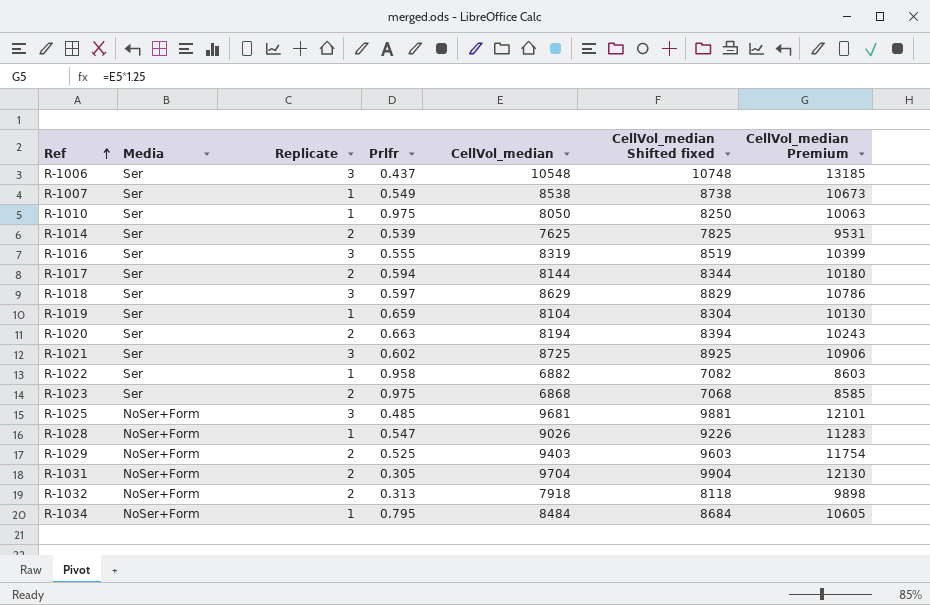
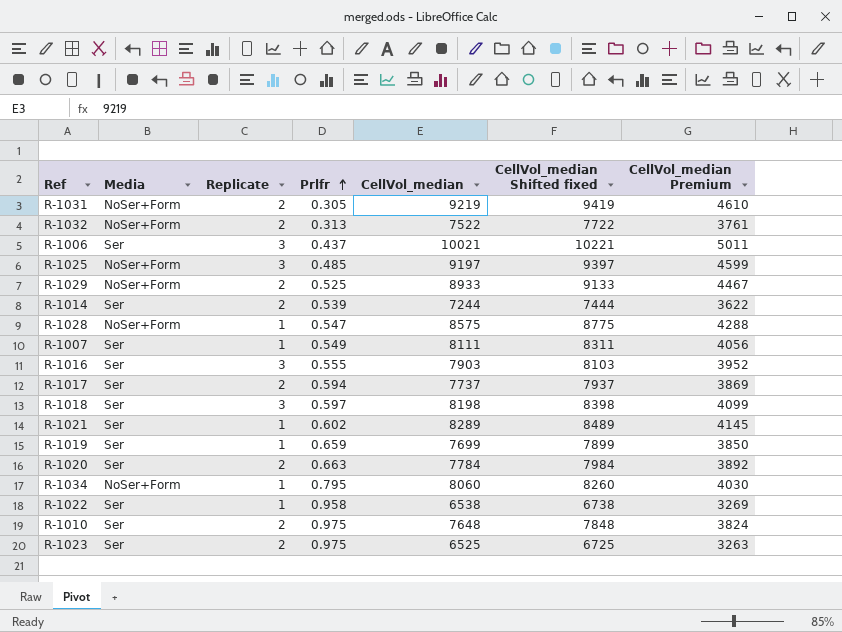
row order: Ref ascending -> Prlfr ascending
column CellVol_median Premium | formula: [CellVol_median] * 1.25 -> [CellVol_median] * 0.5
R-1031 | CellVol_median: 9704 -> 9219
R-1031 | CellVol_median Shifted fixed: 9904 -> 9419
R-1032 | CellVol_median: 7918 -> 7522
R-1032 | CellVol_median Shifted fixed: 8118 -> 7722
R-1006 | CellVol_median: 10548 -> 10021
R-1006 | CellVol_median Shifted fixed: 10748 -> 10221
R-1025 | CellVol_median: 9681 -> 9197
R-1025 | CellVol_median Shifted fixed: 9881 -> 9397
R-1029 | CellVol_median: 9403 -> 8933
R-1029 | CellVol_median Shifted fixed: 9603 -> 9133
R-1014 | CellVol_median: 7625 -> 7244
R-1014 | CellVol_median Shifted fixed: 7825 -> 7444
R-1028 | CellVol_median: 9026 -> 8575
R-1028 | CellVol_median Shifted fixed: 9226 -> 8775
R-1007 | CellVol_median: 8538 -> 8111
R-1007 | CellVol_median Shifted fixed: 8738 -> 8311
R-1016 | CellVol_median: 8319 -> 7903
R-1016 | CellVol_median Shifted fixed: 8519 -> 8103
R-1017 | CellVol_median: 8144 -> 7737
R-1017 | CellVol_median Shifted fixed: 8344 -> 7937
R-1018 | CellVol_median: 8629 -> 8198
R-1018 | CellVol_median Shifted fixed: 8829 -> 8398
R-1021 | Replicate: 3 -> 1
R-1021 | CellVol_median: 8725 -> 8289
R-1021 | CellVol_median Shifted fixed: 8925 -> 8489
R-1019 | CellVol_median: 8104 -> 7699
R-1019 | CellVol_median Shifted fixed: 8304 -> 7899
R-1020 | CellVol_median: 8194 -> 7784
R-1020 | CellVol_median Shifted fixed: 8394 -> 7984
R-1034 | CellVol_median: 8484 -> 8060
R-1034 | CellVol_median Shifted fixed: 8684 -> 8260
R-1022 | CellVol_median: 6882 -> 6538
R-1022 | CellVol_median Shifted fixed: 7082 -> 6738
R-1010 | Replicate: 1 -> 2
R-1010 | CellVol_median: 8050 -> 7648
R-1010 | CellVol_median Shifted fixed: 8250 -> 7848
R-1023 | CellVol_median: 6868 -> 6525
R-1023 | CellVol_median Shifted fixed: 7068 -> 6725

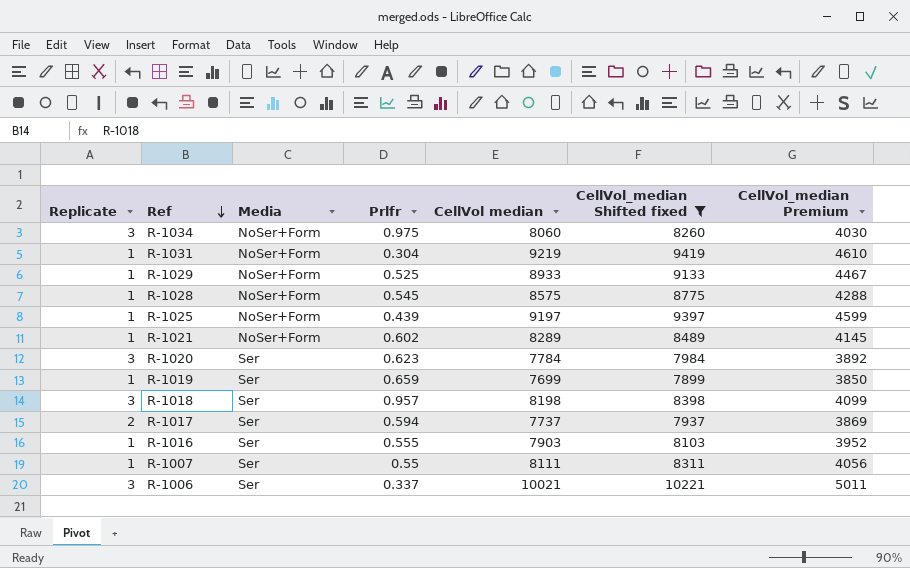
filter: none -> CellVol_median Shifted fixed >= 7899
row order: Prlfr ascending -> Ref descending
column Replicate | position: 3 -> 1
column name: CellVol_median -> CellVol median
R-1034 | Replicate: 1 -> 3
R-1034 | Prlfr: 0.795 -> 0.975
R-1031 | Replicate: 2 -> 1
R-1031 | Prlfr: 0.305 -> 0.304
R-1029 | Replicate: 2 -> 1
R-1028 | Prlfr: 0.547 -> 0.545
R-1025 | Replicate: 3 -> 1
R-1025 | Prlfr: 0.485 -> 0.439
R-1021 | Media: Ser -> NoSer+Form
R-1020 | Replicate: 2 -> 3
R-1020 | Prlfr: 0.663 -> 0.623
R-1018 | Prlfr: 0.597 -> 0.957
R-1016 | Replicate: 3 -> 1
R-1007 | Prlfr: 0.549 -> 0.55
R-1006 | Prlfr: 0.437 -> 0.337

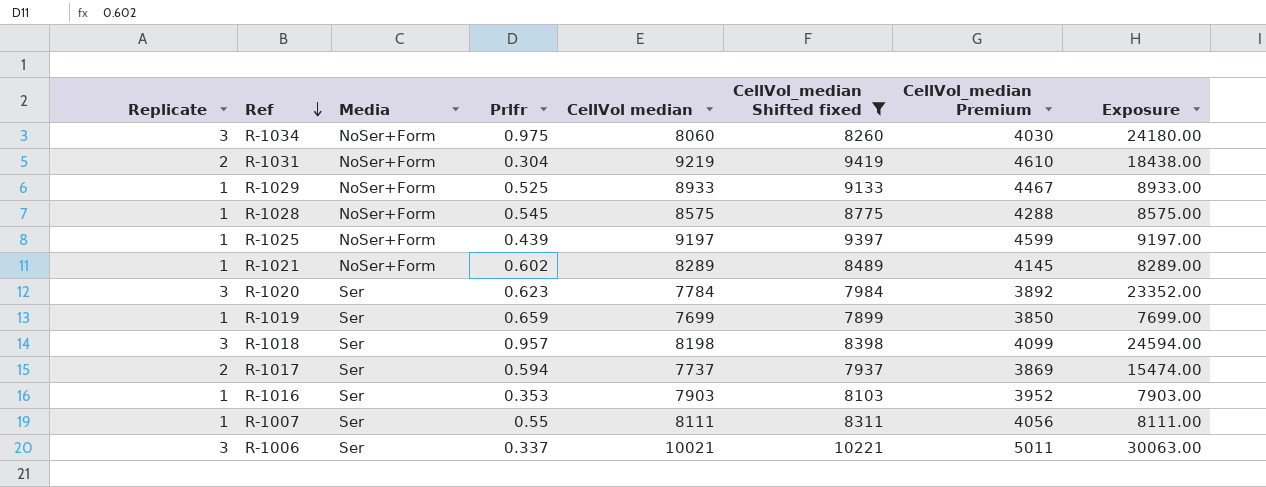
column Exposure | formula: none -> [Replicate] * [CellVol median]
R-1031 | Replicate: 1 -> 2
R-1016 | Prlfr: 0.555 -> 0.353

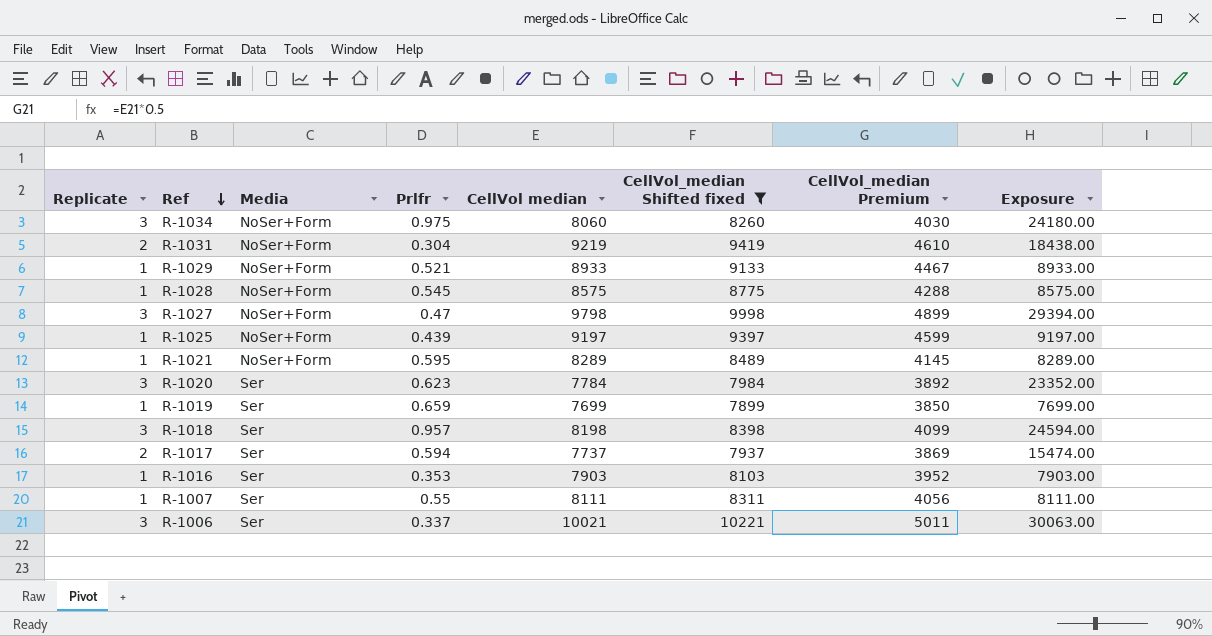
R-1029 | Prlfr: 0.525 -> 0.521
row R-1027: none -> 3 | NoSer+Form | 0.47 | 9798 | 9998 | 4899 | 29394.00
R-1021 | Prlfr: 0.602 -> 0.595

